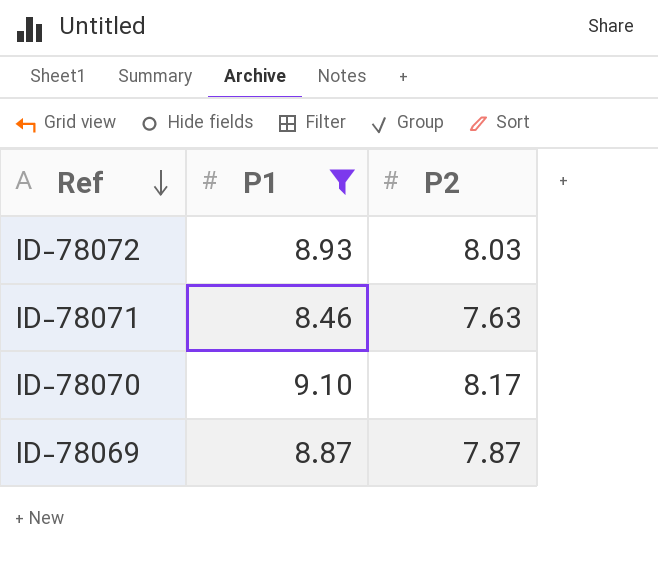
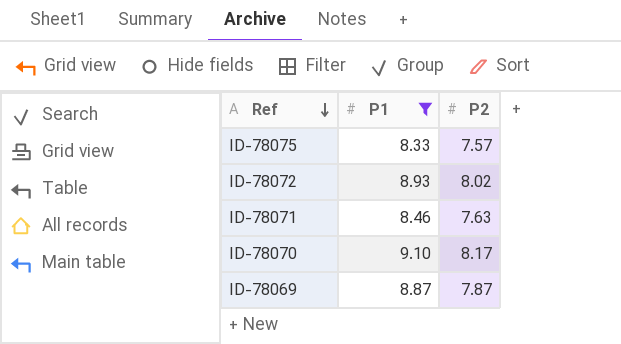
row ID-78075: none -> 8.33 | 7.57
ID-78072 | P2: 8.03 -> 8.02

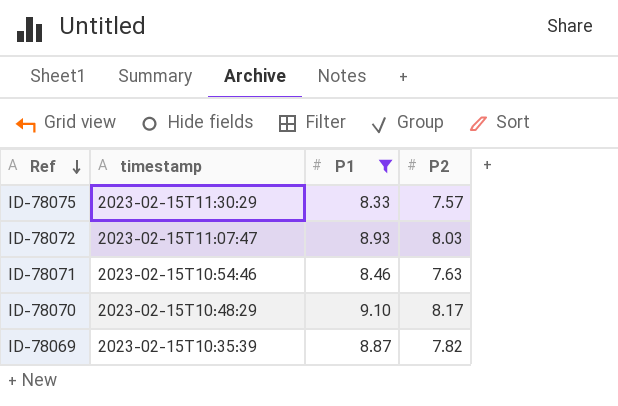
column timestamp | position: none -> 2
ID-78072 | P2: 8.02 -> 8.03
ID-78069 | P2: 7.87 -> 7.82

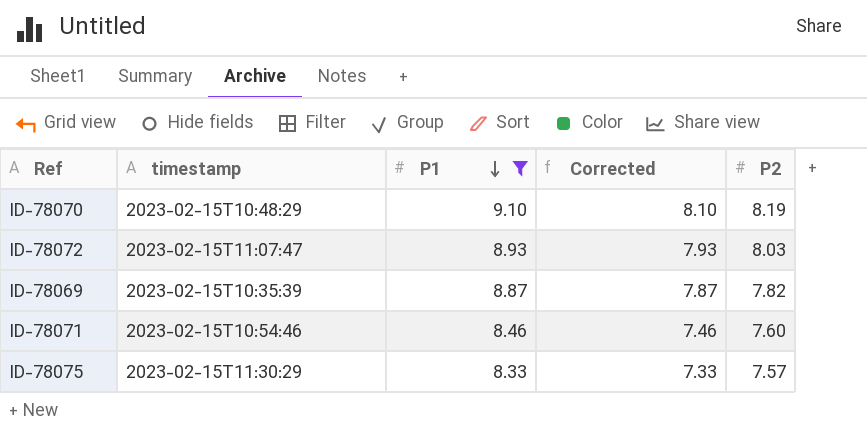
row order: Ref descending -> P1 descending
column Corrected | formula: none -> [P1] - 1
ID-78070 | P2: 8.17 -> 8.19
ID-78071 | P2: 7.63 -> 7.60

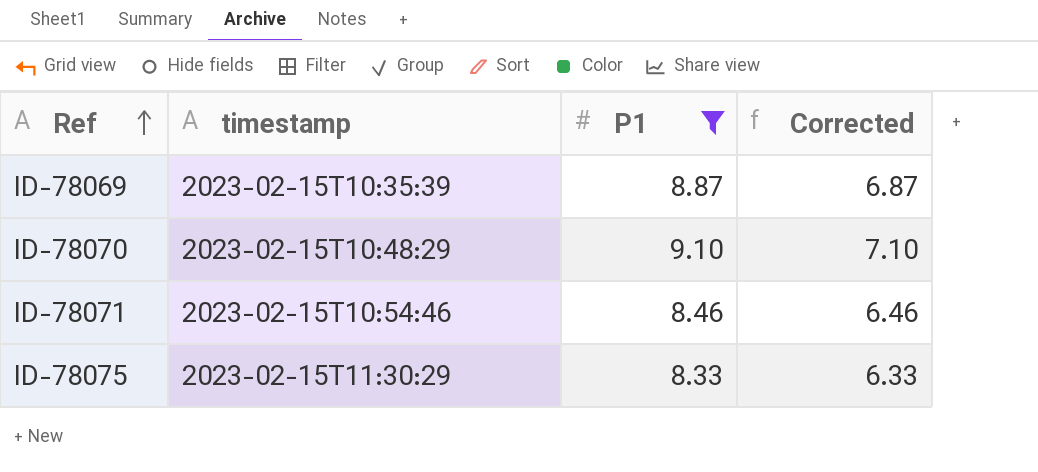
row order: P1 descending -> Ref ascending
column P2 | position: 5 -> none
column Corrected | formula: [P1] - 1 -> [P1] - 2
row ID-78072: 2023-02-15T11:07:47 | 8.93 | 7.93 | 8.03 -> none

